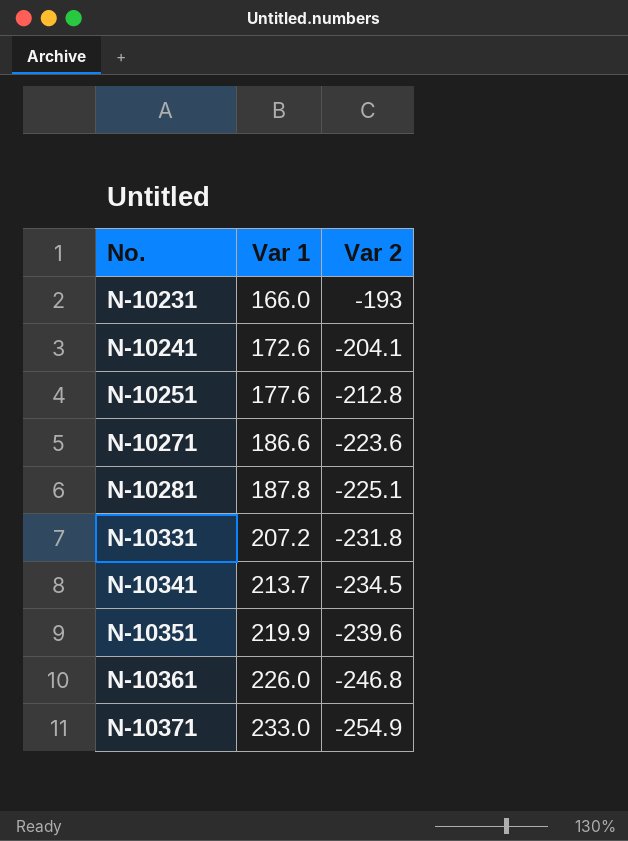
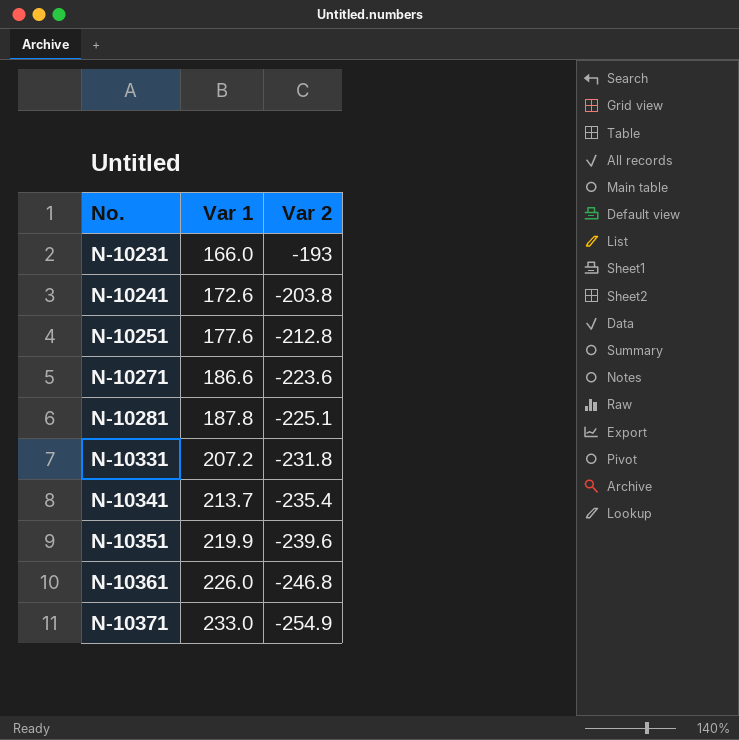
N-10241 | Var 2: -204.1 -> -203.8
N-10341 | Var 2: -234.5 -> -235.4

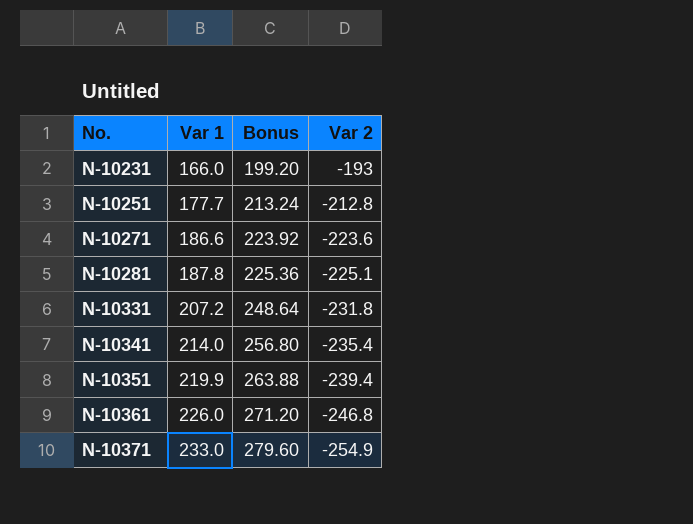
column Bonus | formula: none -> [Var 1] * 1.2
row N-10241: 172.6 | -203.8 -> none
N-10251 | Var 1: 177.6 -> 177.7
N-10341 | Var 1: 213.7 -> 214.0
N-10351 | Var 2: -239.6 -> -239.4

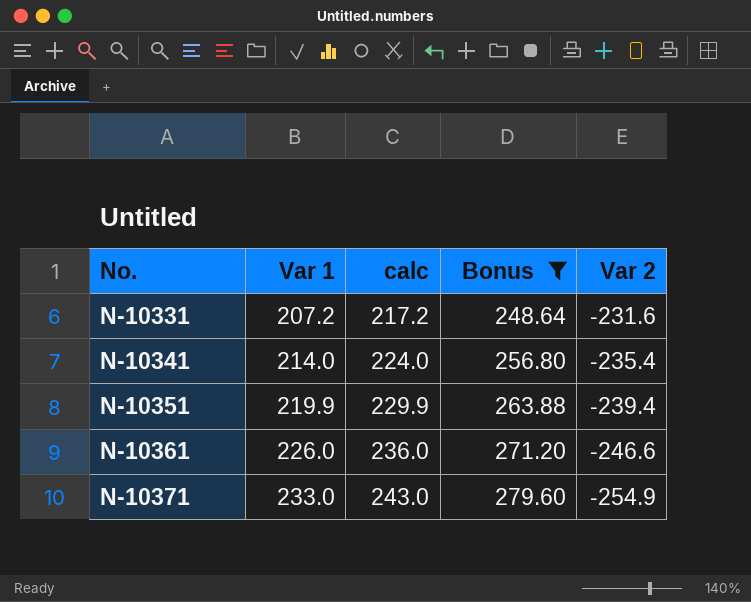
filter: none -> Bonus >= 248.64
column calc | formula: none -> [Var 1] + 10
N-10331 | Var 2: -231.8 -> -231.6
N-10361 | Var 2: -246.8 -> -246.6

